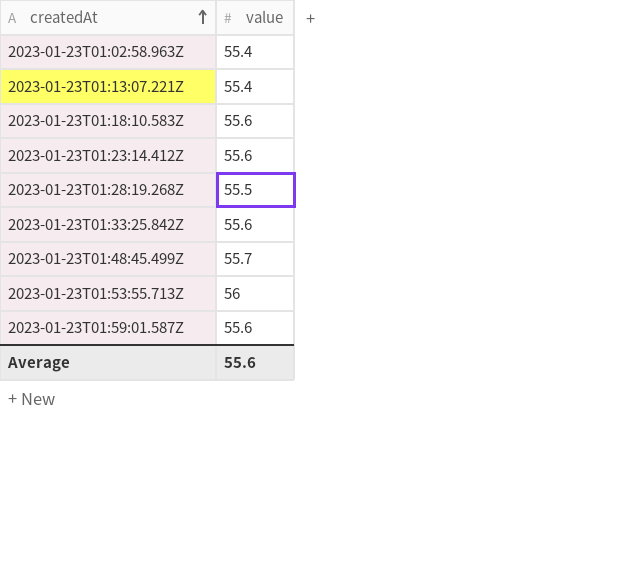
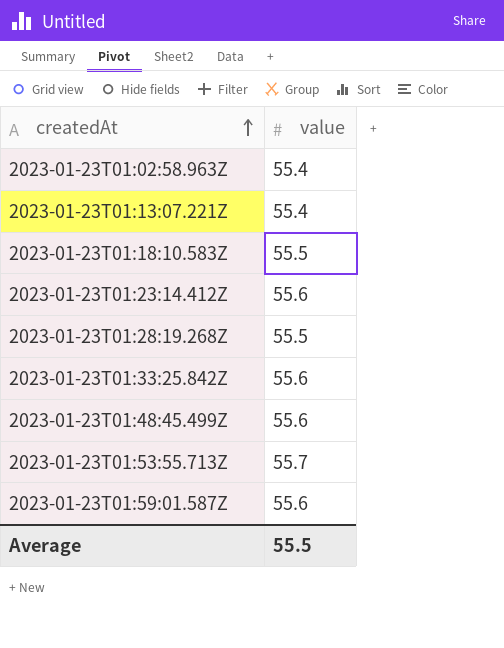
2023-01-23T01:18:10.583Z | value: 55.6 -> 55.5
2023-01-23T01:48:45.499Z | value: 55.7 -> 55.6
2023-01-23T01:53:55.713Z | value: 56 -> 55.7
Average | value: 55.6 -> 55.5

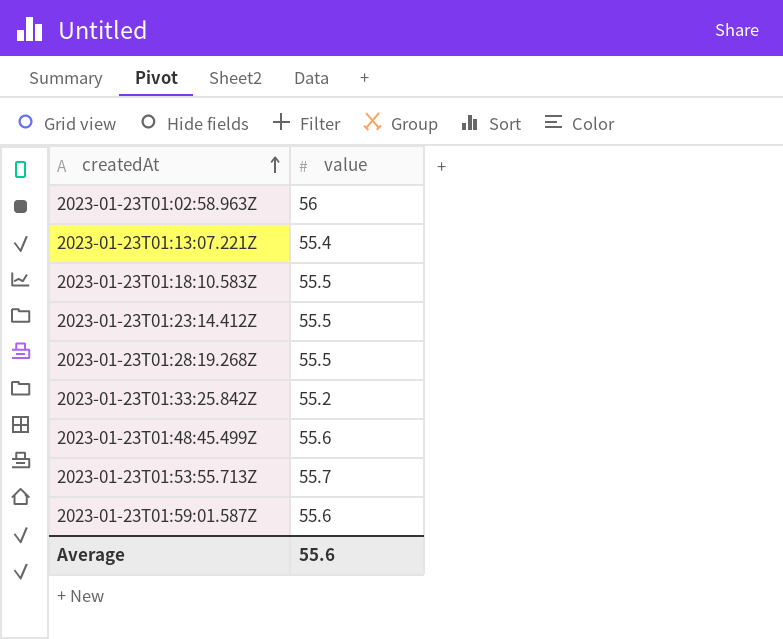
2023-01-23T01:02:58.963Z | value: 55.4 -> 56
2023-01-23T01:23:14.412Z | value: 55.6 -> 55.5
2023-01-23T01:33:25.842Z | value: 55.6 -> 55.2
Average | value: 55.5 -> 55.6

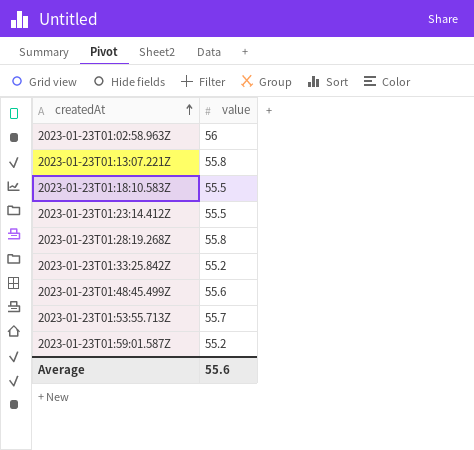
2023-01-23T01:13:07.221Z | value: 55.4 -> 55.8
2023-01-23T01:28:19.268Z | value: 55.5 -> 55.8
2023-01-23T01:59:01.587Z | value: 55.6 -> 55.2

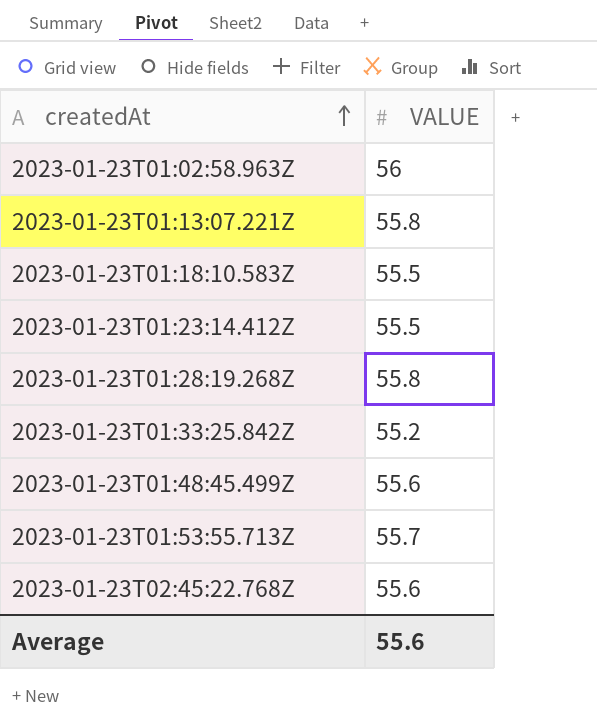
column name: value -> VALUE
row 2023-01-23T01:59:01.587Z: 55.2 -> none
row 2023-01-23T02:45:22.768Z: none -> 55.6

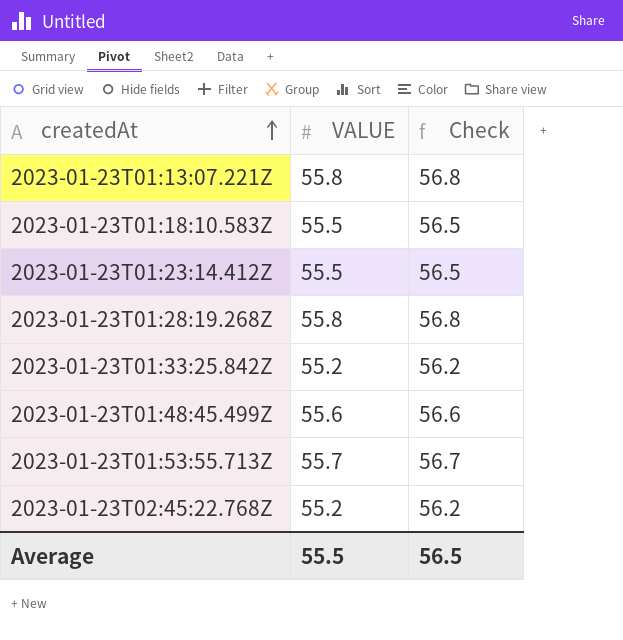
column Check | formula: none -> [VALUE] + 1
row 2023-01-23T01:02:58.963Z: 56 -> none
2023-01-23T02:45:22.768Z | VALUE: 55.6 -> 55.2
Average | VALUE: 55.6 -> 55.5

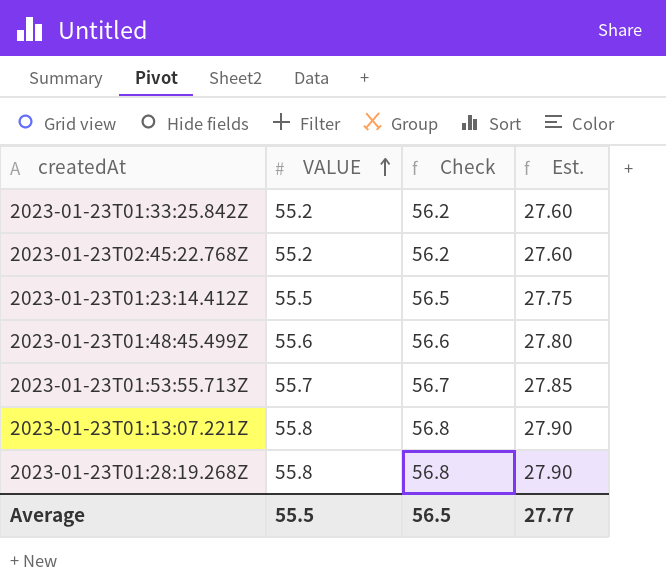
row order: createdAt ascending -> VALUE ascending
column Est. | formula: none -> [VALUE] * 0.5
row 2023-01-23T01:18:10.583Z: 55.5 | 56.5 -> none

